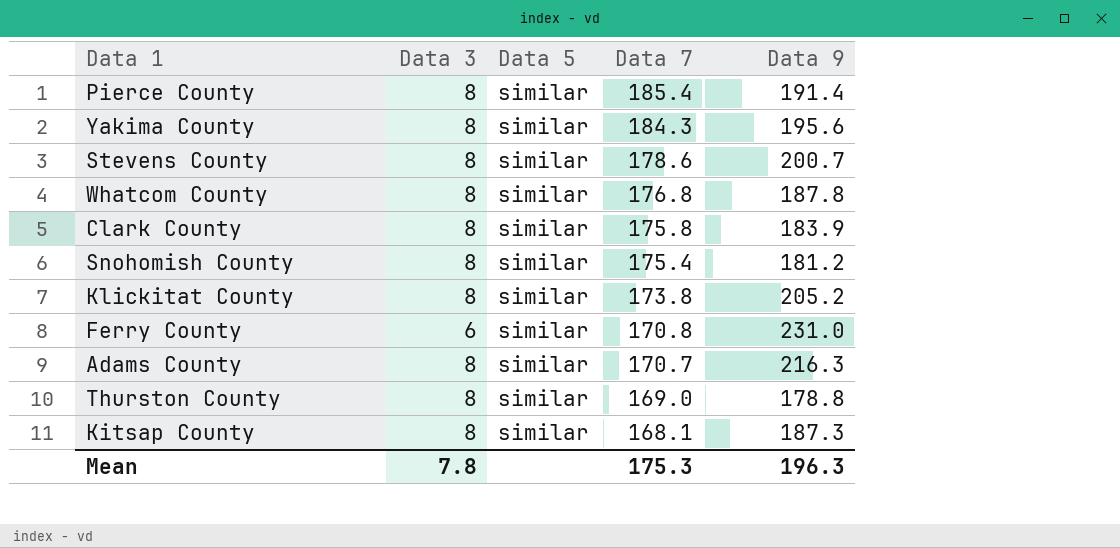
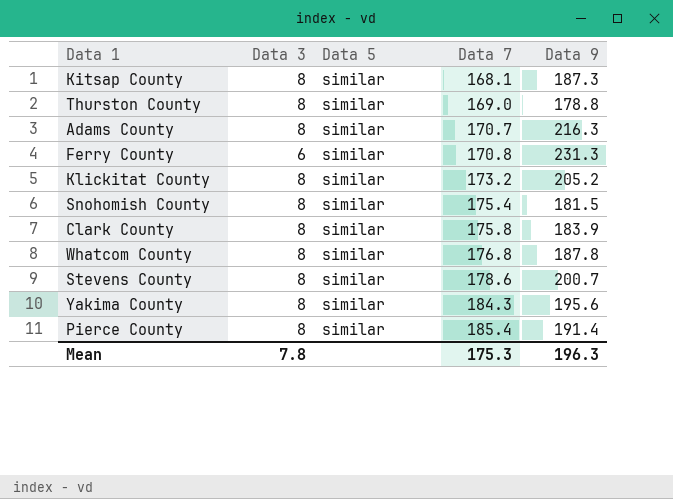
row order: Data 7 descending -> Data 7 ascending
Ferry County | Data 9: 231.0 -> 231.3
Klickitat County | Data 7: 173.8 -> 173.2
Snohomish County | Data 9: 181.2 -> 181.5

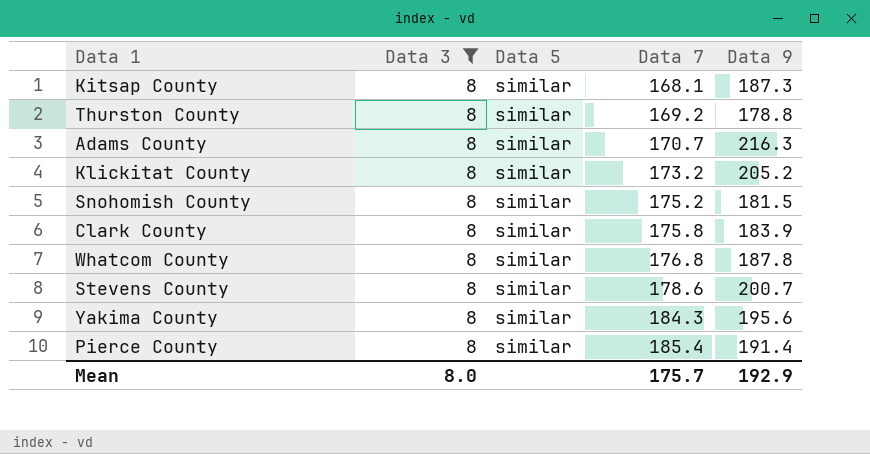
filter: none -> Data 3 = 8
Thurston County | Data 7: 169.0 -> 169.2
Snohomish County | Data 7: 175.4 -> 175.2
Mean | Data 3: 7.8 -> 8.0
Mean | Data 7: 175.3 -> 175.7
Mean | Data 9: 196.3 -> 192.9

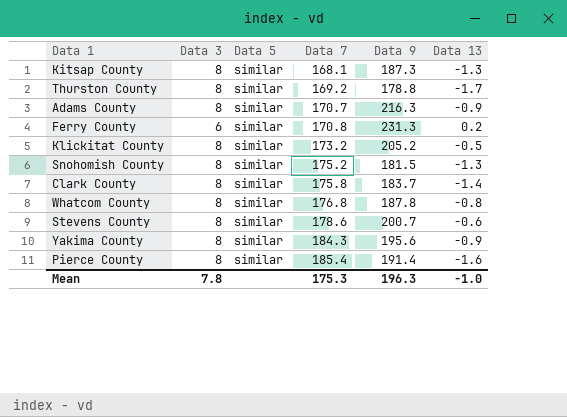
filter: Data 3 = 8 -> none
column Data 13 | position: none -> 6
Clark County | Data 9: 183.9 -> 183.7
Mean | Data 3: 8.0 -> 7.8
Mean | Data 7: 175.7 -> 175.3
Mean | Data 9: 192.9 -> 196.3

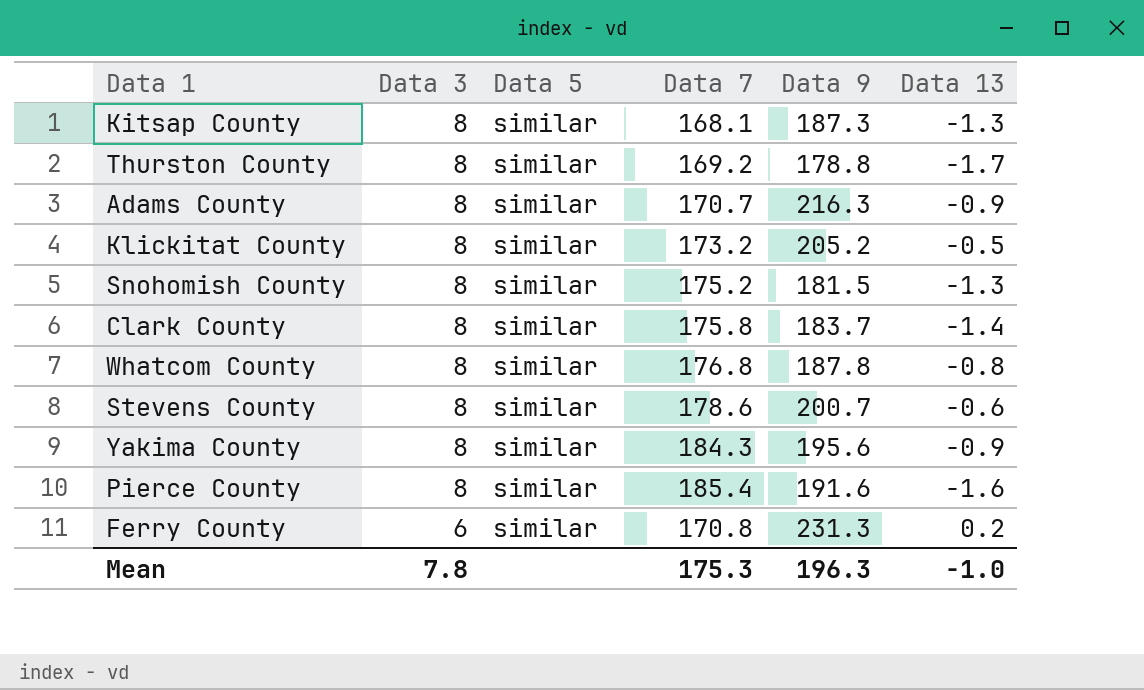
row order: Data 7 ascending -> Data 3 descending
Pierce County | Data 9: 191.4 -> 191.6

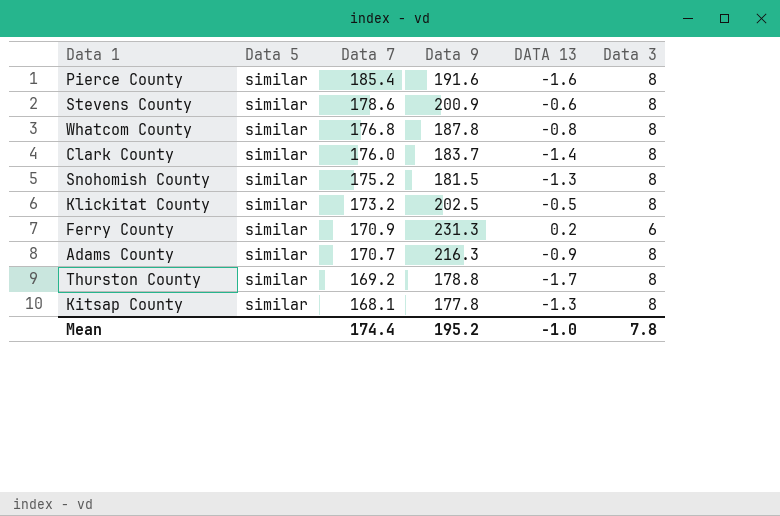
row order: Data 3 descending -> Data 7 descending
column name: Data 13 -> DATA 13
column Data 3 | position: 2 -> 6
row Yakima County: 8 | similar | 184.3 | 195.6 | -0.9 -> none
Stevens County | Data 9: 200.7 -> 200.9
Clark County | Data 7: 175.8 -> 176.0
Klickitat County | Data 9: 205.2 -> 202.5
Ferry County | Data 7: 170.8 -> 170.9
Kitsap County | Data 9: 187.3 -> 177.8
Mean | Data 7: 175.3 -> 174.4
Mean | Data 9: 196.3 -> 195.2

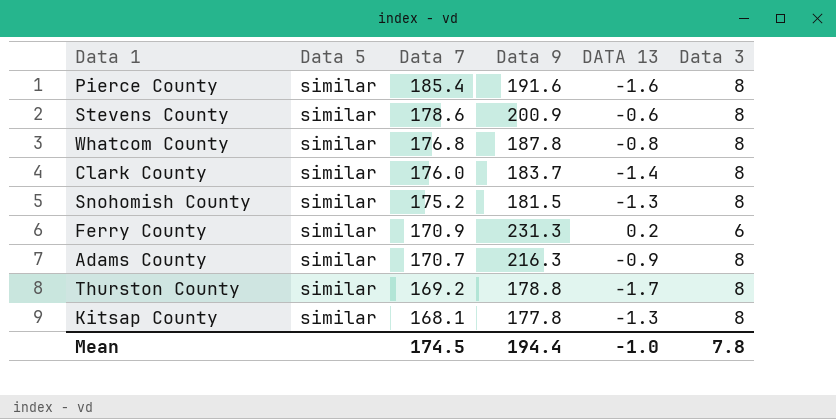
row Klickitat County: similar | 173.2 | 202.5 | -0.5 | 8 -> none
Mean | Data 7: 174.4 -> 174.5
Mean | Data 9: 195.2 -> 194.4

